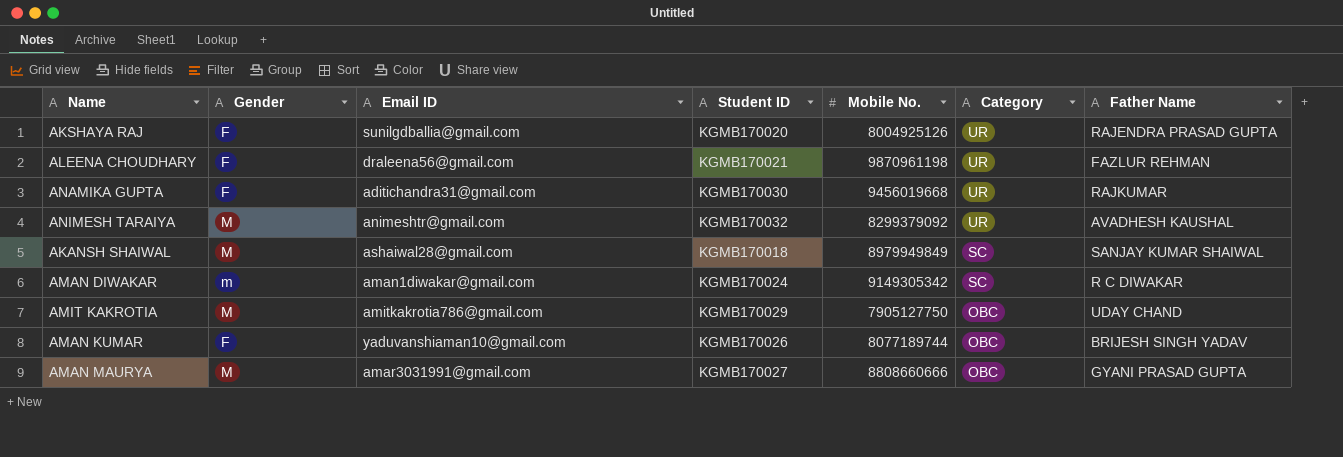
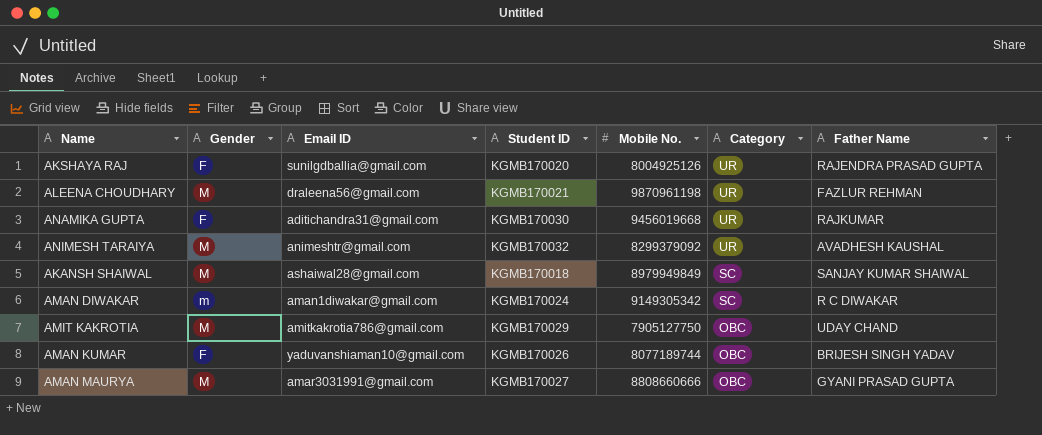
ALEENA CHOUDHARY | Gender: F -> M

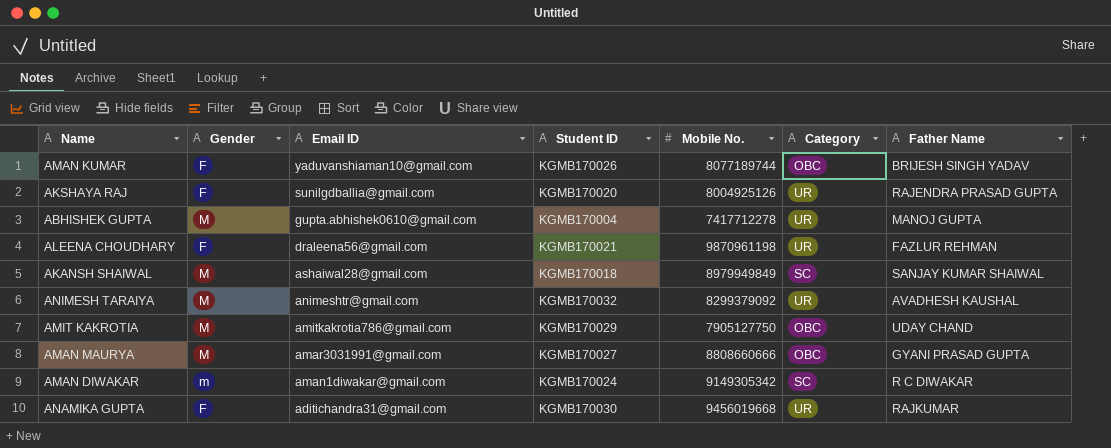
row order: Category descending -> Email ID descending
row ABHISHEK GUPTA: none -> M | gupta.abhishek0610@gmail.com | KGMB170004 | 7417712278 | UR | MANOJ GUPTA
ALEENA CHOUDHARY | Gender: M -> F

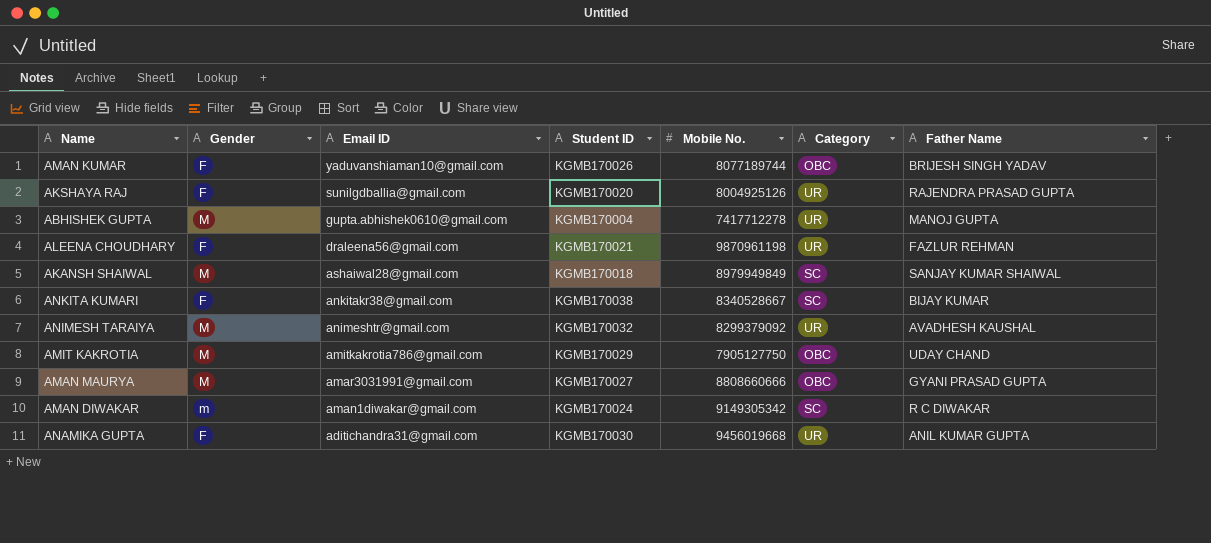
row ANKITA KUMARI: none -> F | ankitakr38@gmail.com | KGMB170038 | 8340528667 | SC | BIJAY KUMAR
ANAMIKA GUPTA | Father Name: RAJKUMAR -> ANIL KUMAR GUPTA

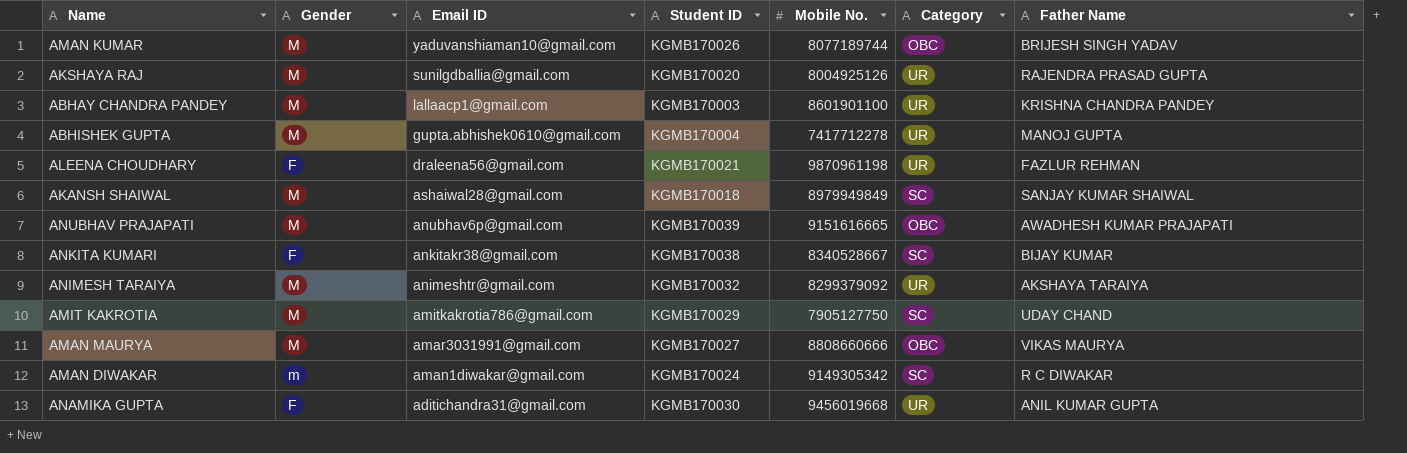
AMAN KUMAR | Gender: F -> M
AKSHAYA RAJ | Gender: F -> M
row ABHAY CHANDRA PANDEY: none -> M | lallaacp1@gmail.com | KGMB170003 | 8601901100 | UR | KRISHNA CHANDRA PANDEY
row ANUBHAV PRAJAPATI: none -> M | anubhav6p@gmail.com | KGMB170039 | 9151616665 | OBC | AWADHESH KUMAR PRAJAPATI
ANIMESH TARAIYA | Father Name: AVADHESH KAUSHAL -> AKSHAYA TARAIYA
AMIT KAKROTIA | Category: OBC -> SC
AMAN MAURYA | Father Name: GYANI PRASAD GUPTA -> VIKAS MAURYA

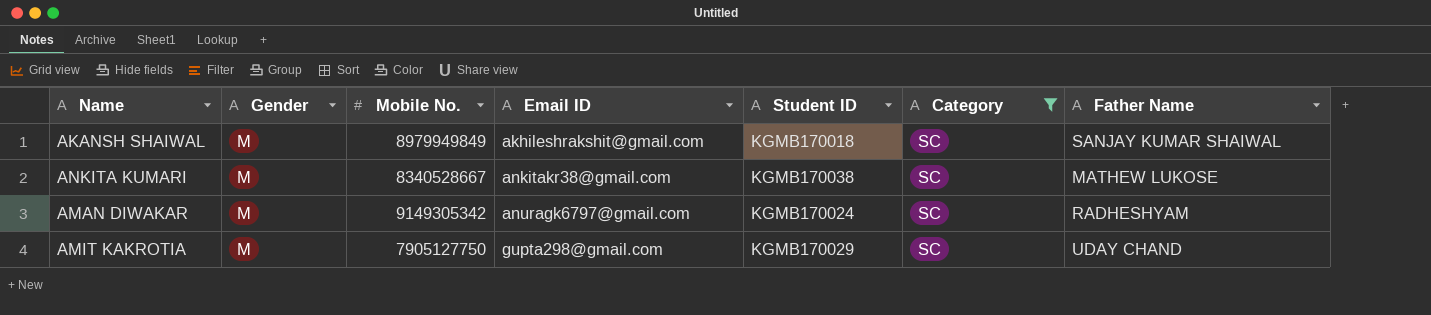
filter: none -> Category = SC
row order: Email ID descending -> Email ID ascending
column Mobile No. | position: 5 -> 3
AKANSH SHAIWAL | Email ID: ashaiwal28@gmail.com -> akhileshrakshit@gmail.com
ANKITA KUMARI | Gender: F -> M
ANKITA KUMARI | Father Name: BIJAY KUMAR -> MATHEW LUKOSE
AMAN DIWAKAR | Gender: m -> M
AMAN DIWAKAR | Email ID: aman1diwakar@gmail.com -> anuragk6797@gmail.com
AMAN DIWAKAR | Father Name: R C DIWAKAR -> RADHESHYAM
AMIT KAKROTIA | Email ID: amitkakrotia786@gmail.com -> gupta298@gmail.com

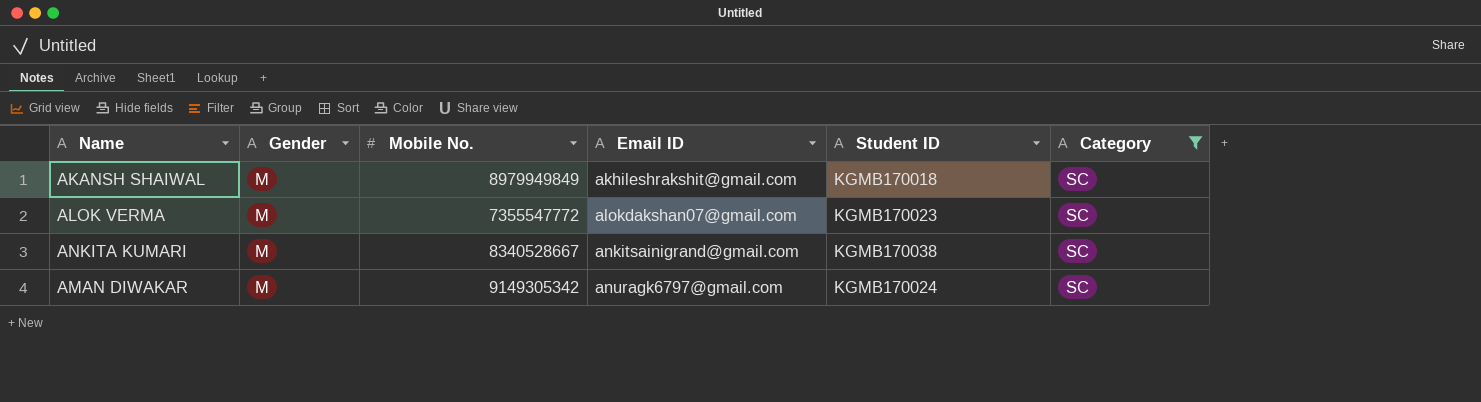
column Father Name | position: 7 -> none
row AMIT KAKROTIA: M | 7905127750 | gupta298@gmail.com | KGMB170029 | SC | UDAY CHAND -> none
row ALOK VERMA: none -> M | 7355547772 | alokdakshan07@gmail.com | KGMB170023 | SC
ANKITA KUMARI | Email ID: ankitakr38@gmail.com -> ankitsainigrand@gmail.com

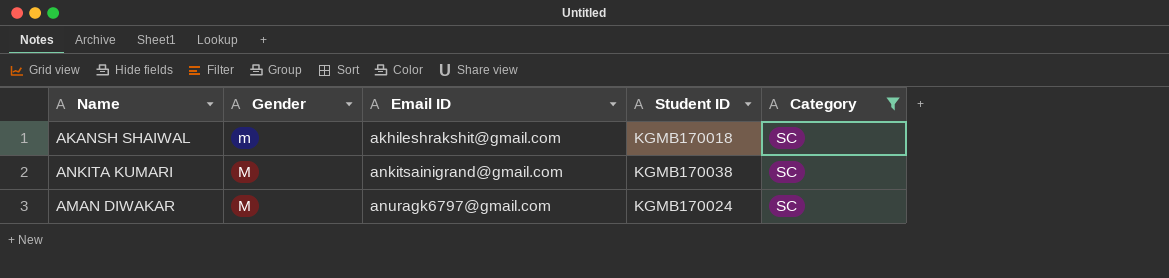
column Mobile No. | position: 3 -> none
row ALOK VERMA: M | 7355547772 | alokdakshan07@gmail.com | KGMB170023 | SC -> none
AKANSH SHAIWAL | Gender: M -> m

